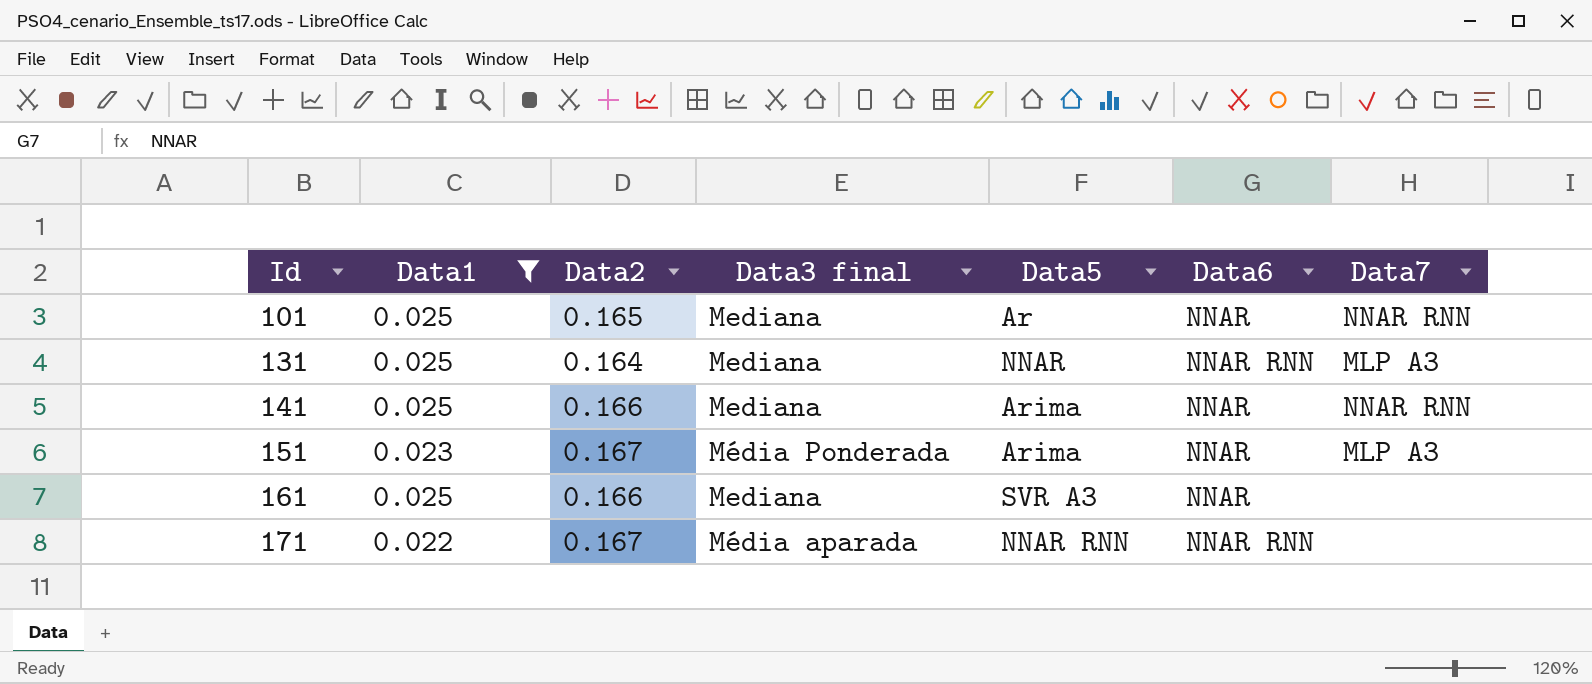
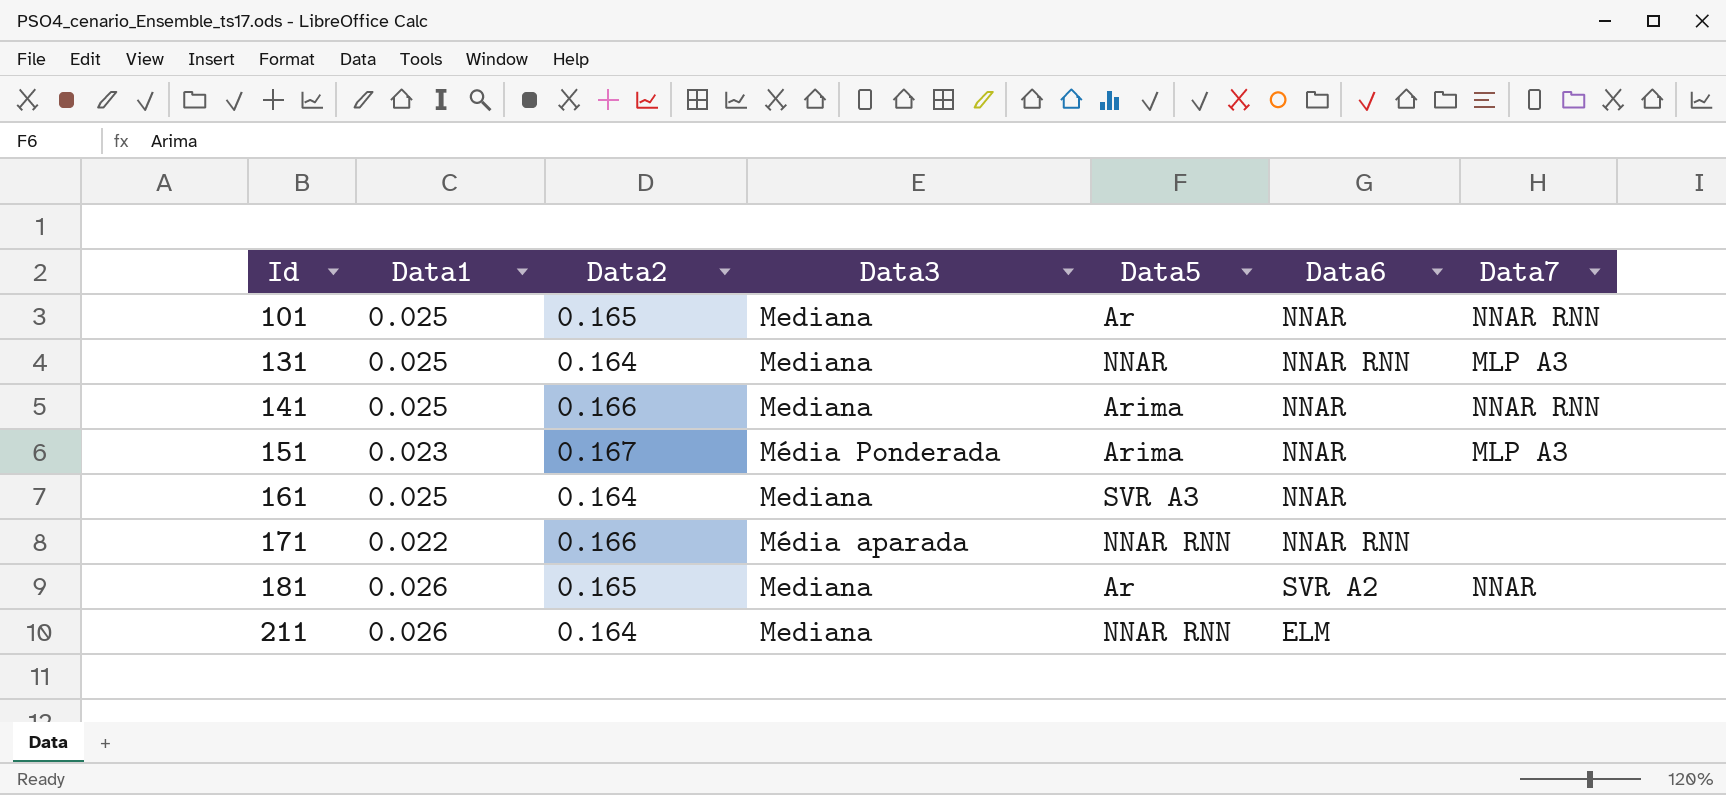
filter: Data1 != 0.026 -> none
column name: Data3 final -> Data3
161 | Data2: 0.166 -> 0.164
171 | Data2: 0.167 -> 0.166

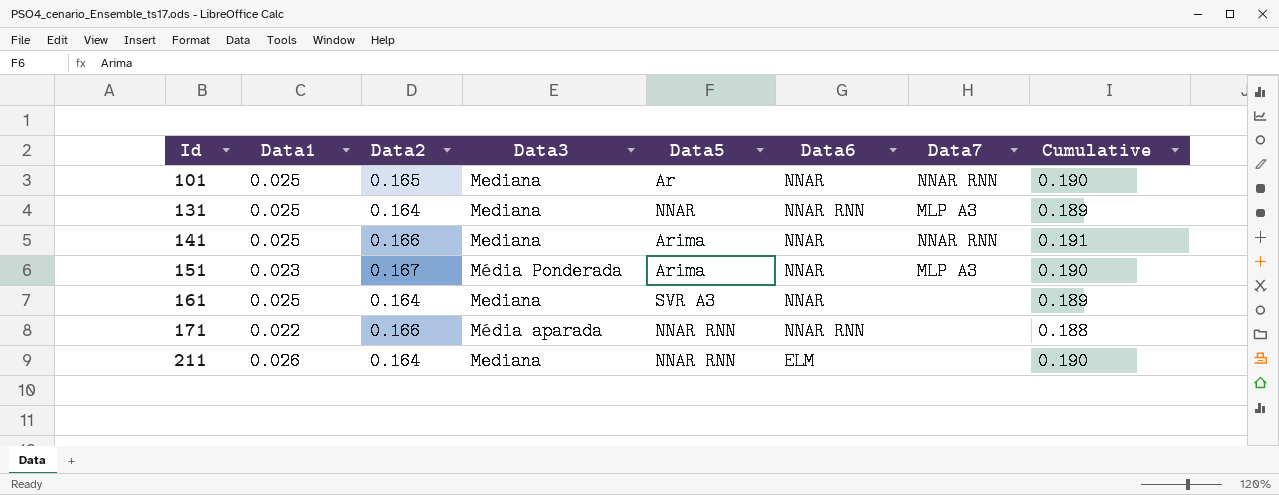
column Cumulative | formula: none -> [Data1] + [Data2]
row 181: 0.026 | 0.165 | Mediana | Ar | SVR A2 | NNAR -> none

